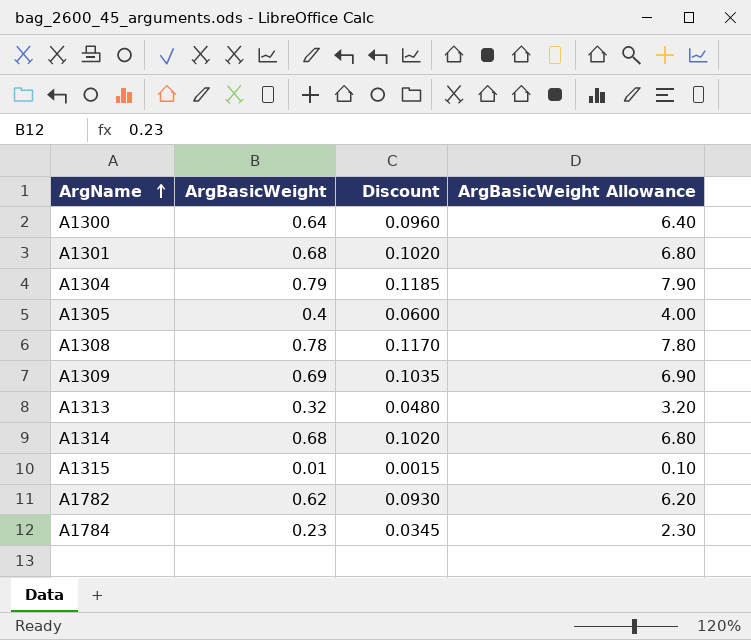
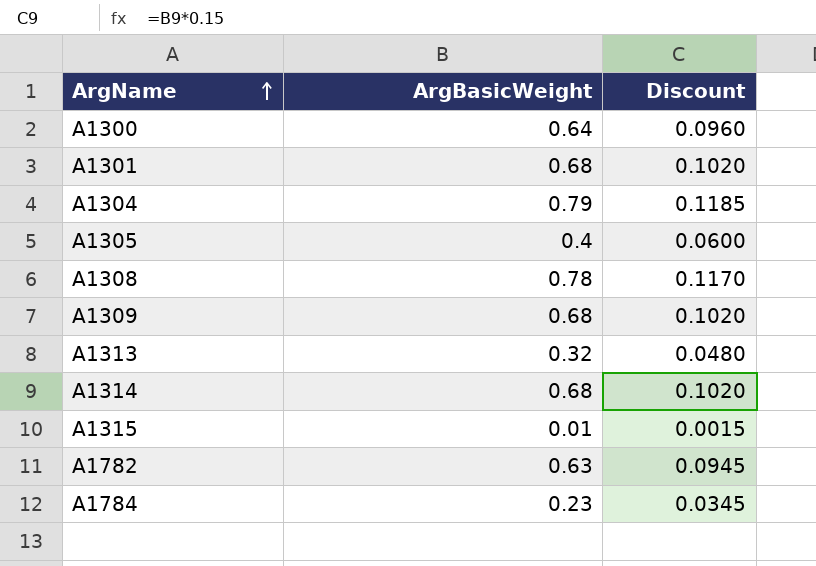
column ArgBasicWeight Allowance | formula: [ArgBasicWeight] * 10 -> none
A1309 | ArgBasicWeight: 0.69 -> 0.68
A1309 | Discount: 0.1035 -> 0.1020
A1782 | ArgBasicWeight: 0.62 -> 0.63
A1782 | Discount: 0.0930 -> 0.0945

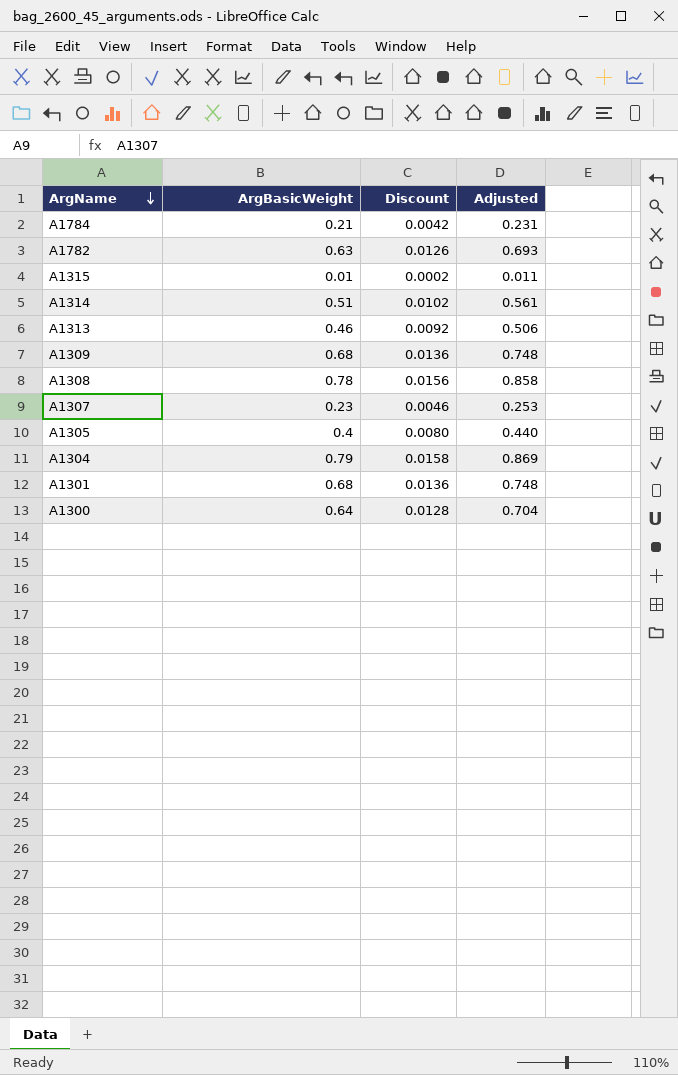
row order: ArgName ascending -> ArgName descending
column Discount | formula: [ArgBasicWeight] * 0.15 -> [ArgBasicWeight] * 0.02
column Adjusted | formula: none -> [ArgBasicWeight] * 1.1
A1784 | ArgBasicWeight: 0.23 -> 0.21
A1314 | ArgBasicWeight: 0.68 -> 0.51
A1313 | ArgBasicWeight: 0.32 -> 0.46
row A1307: none -> 0.23 | 0.0046 | 0.253

